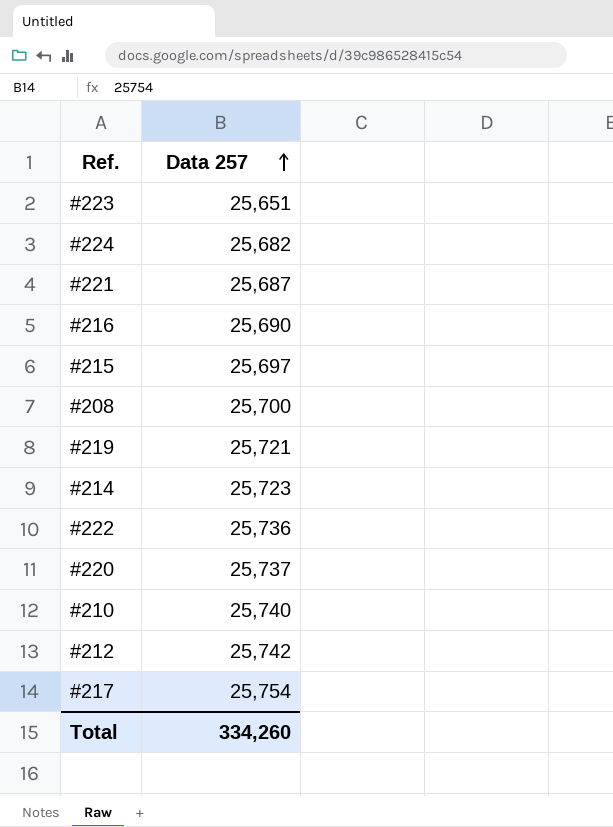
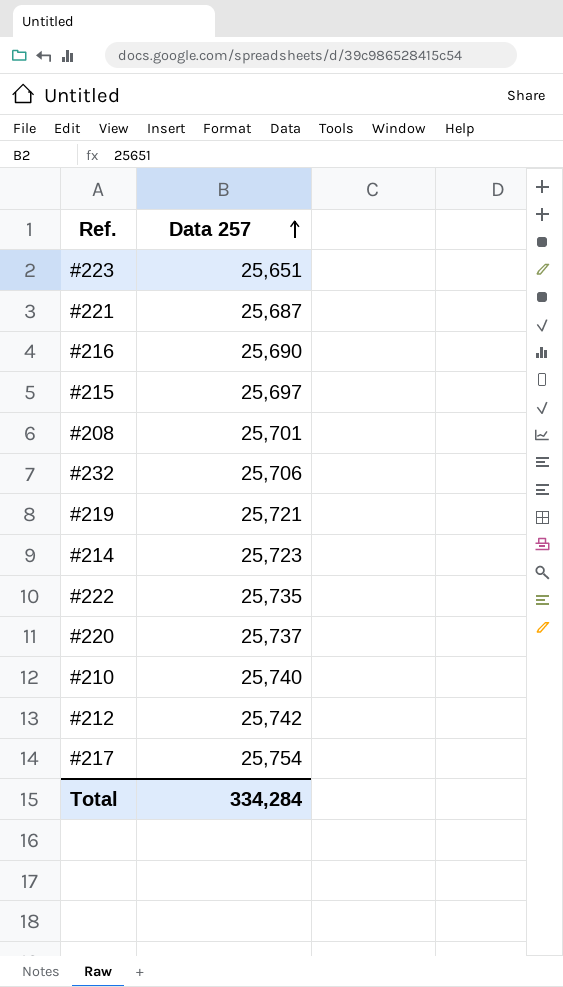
row #224: 25,682 -> none
#208 | Data 257: 25,700 -> 25,701
row #232: none -> 25,706
#222 | Data 257: 25,736 -> 25,735
Total | Data 257: 334,260 -> 334,284

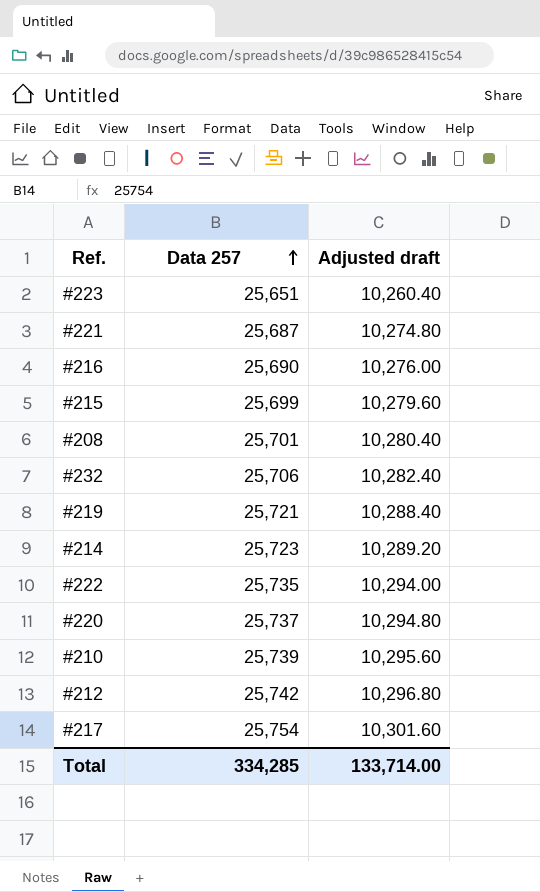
column Adjusted draft | formula: none -> [Data 257] * 0.4
#215 | Data 257: 25,697 -> 25,699
#210 | Data 257: 25,740 -> 25,739
Total | Data 257: 334,284 -> 334,285

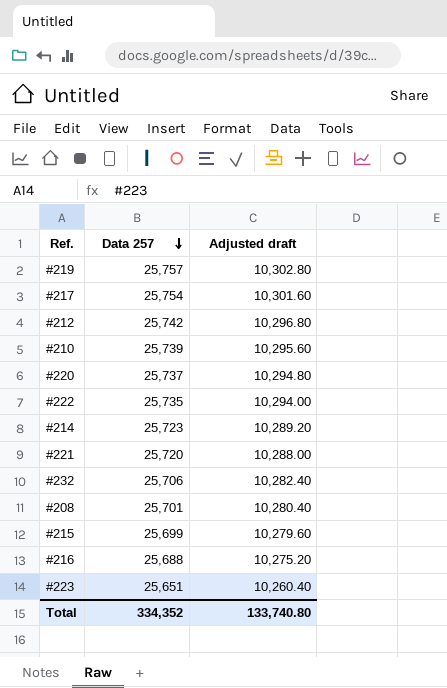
row order: Data 257 ascending -> Data 257 descending
#219 | Data 257: 25,721 -> 25,757
#219 | Adjusted draft: 10,288.40 -> 10,302.80
#221 | Data 257: 25,687 -> 25,720
#221 | Adjusted draft: 10,274.80 -> 10,288.00
#216 | Data 257: 25,690 -> 25,688
#216 | Adjusted draft: 10,276.00 -> 10,275.20
Total | Data 257: 334,285 -> 334,352
Total | Adjusted draft: 133,714.00 -> 133,740.80

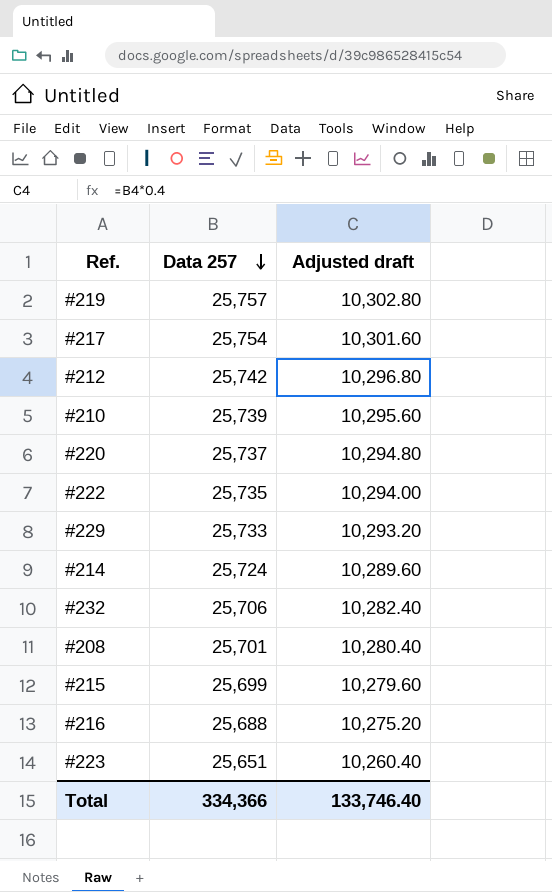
row #221: 25,720 | 10,288.00 -> none
row #229: none -> 25,733 | 10,293.20
#214 | Data 257: 25,723 -> 25,724
#214 | Adjusted draft: 10,289.20 -> 10,289.60
Total | Data 257: 334,352 -> 334,366
Total | Adjusted draft: 133,740.80 -> 133,746.40

